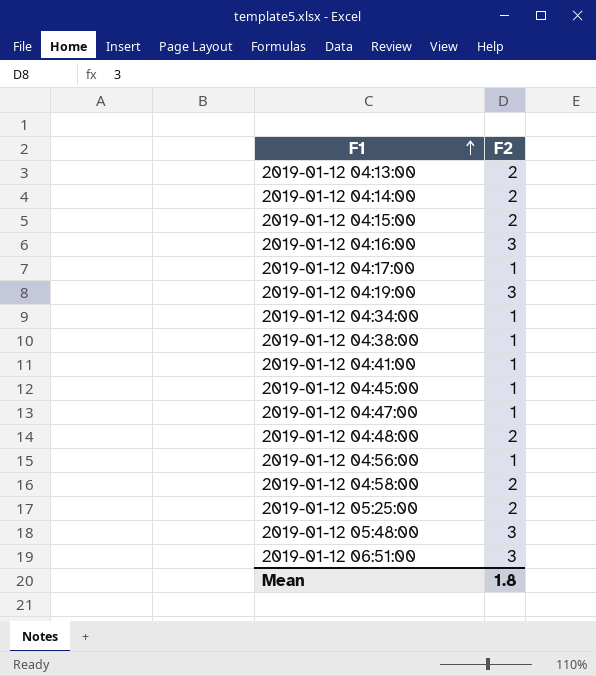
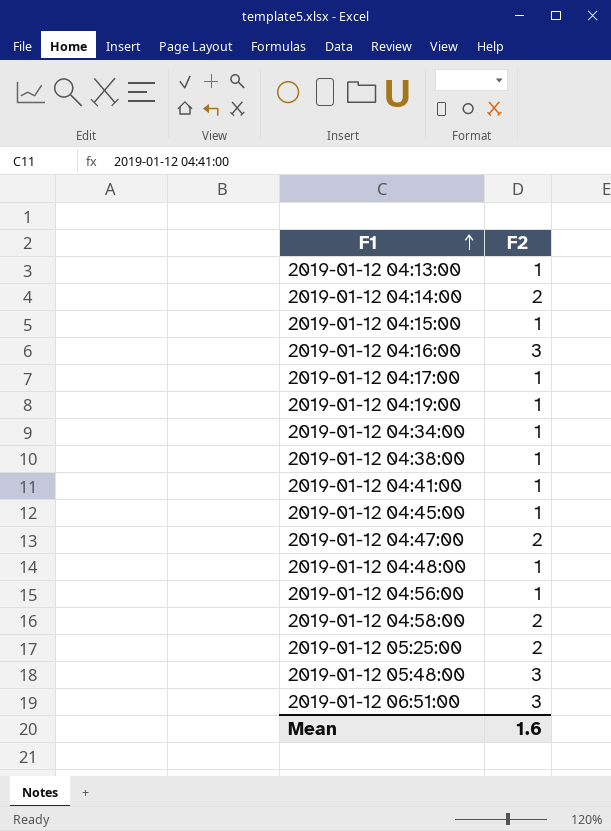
2019-01-12 04:13:00 | F2: 2 -> 1
2019-01-12 04:15:00 | F2: 2 -> 1
2019-01-12 04:19:00 | F2: 3 -> 1
2019-01-12 04:47:00 | F2: 1 -> 2
2019-01-12 04:48:00 | F2: 2 -> 1
Mean | F2: 1.8 -> 1.6

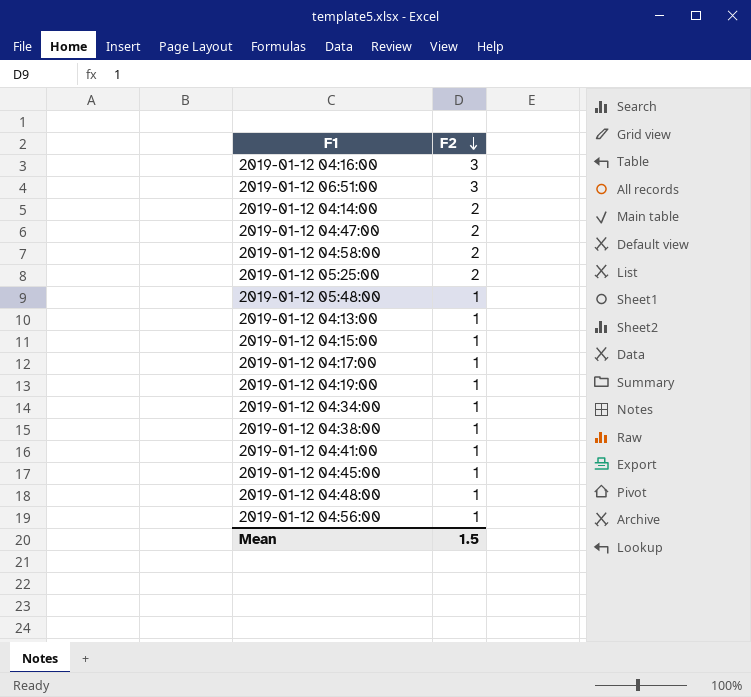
row order: F1 ascending -> F2 descending
2019-01-12 05:48:00 | F2: 3 -> 1
Mean | F2: 1.6 -> 1.5

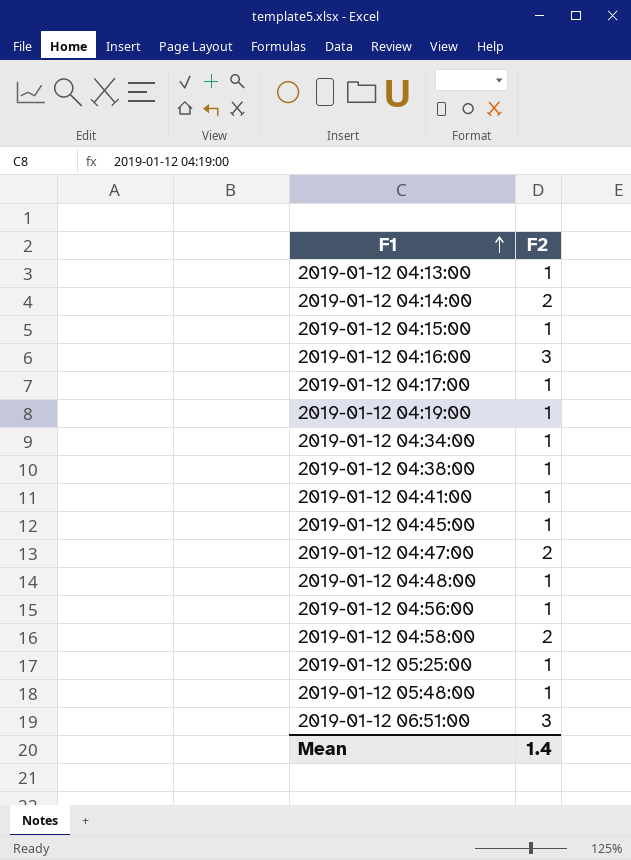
row order: F2 descending -> F1 ascending
2019-01-12 05:25:00 | F2: 2 -> 1
Mean | F2: 1.5 -> 1.4

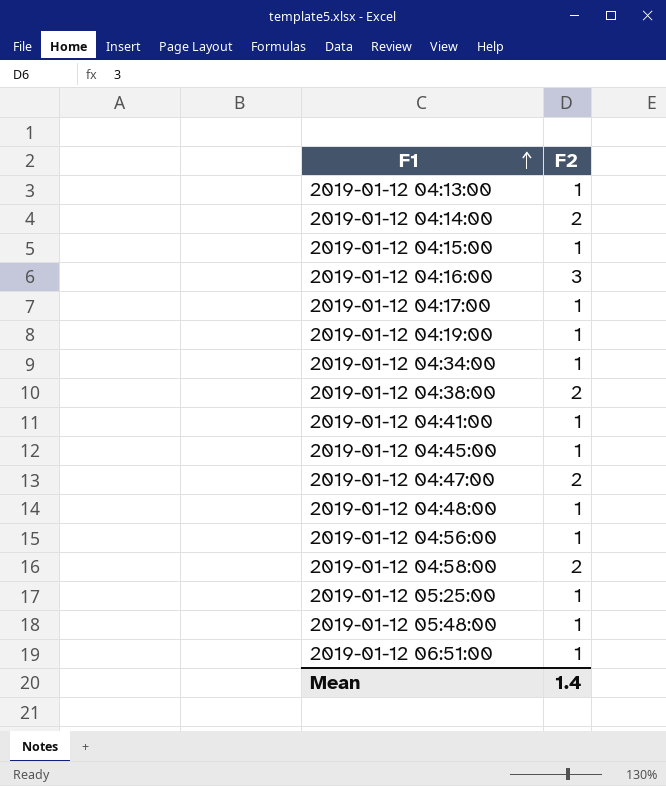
2019-01-12 04:38:00 | F2: 1 -> 2
2019-01-12 06:51:00 | F2: 3 -> 1

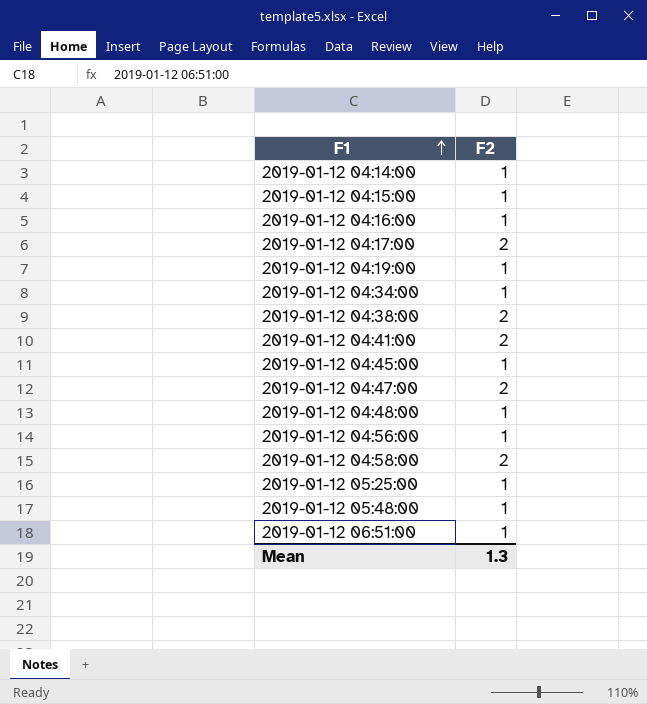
row 2019-01-12 04:13:00: 1 -> none
2019-01-12 04:14:00 | F2: 2 -> 1
2019-01-12 04:16:00 | F2: 3 -> 1
2019-01-12 04:17:00 | F2: 1 -> 2
2019-01-12 04:41:00 | F2: 1 -> 2
Mean | F2: 1.4 -> 1.3

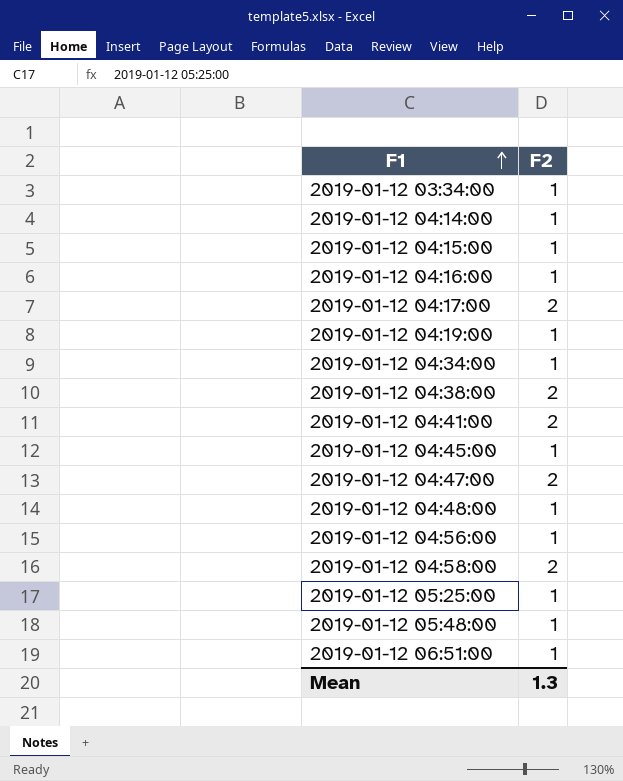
row 2019-01-12 03:34:00: none -> 1

